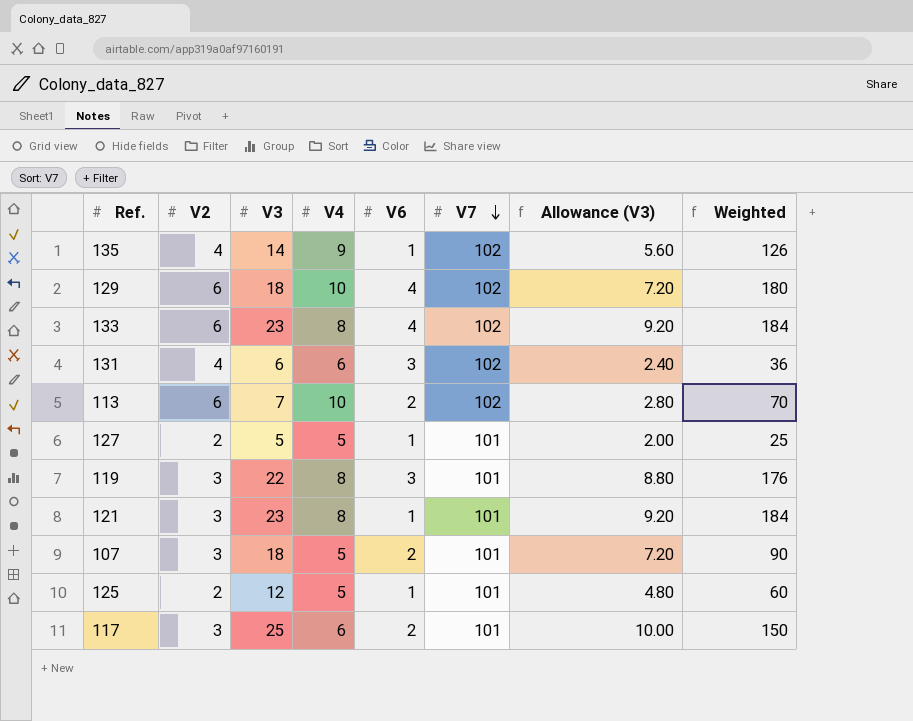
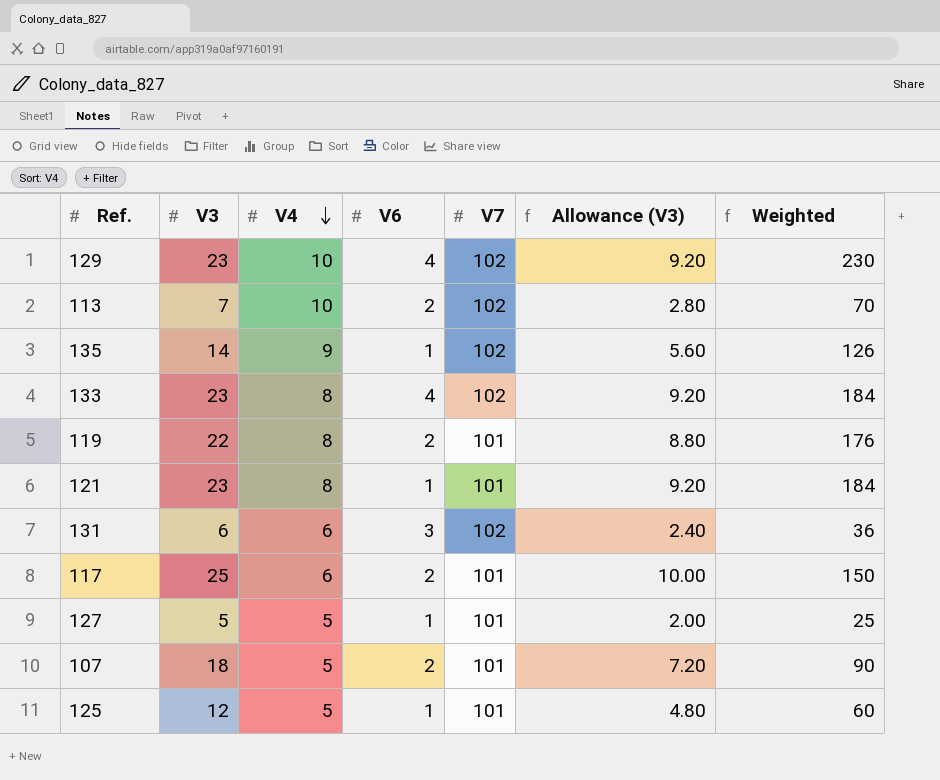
row order: V7 descending -> V4 descending
column V2 | position: 2 -> none
129 | V3: 18 -> 23
129 | Allowance (V3): 7.20 -> 9.20
129 | Weighted: 180 -> 230
119 | V6: 3 -> 2

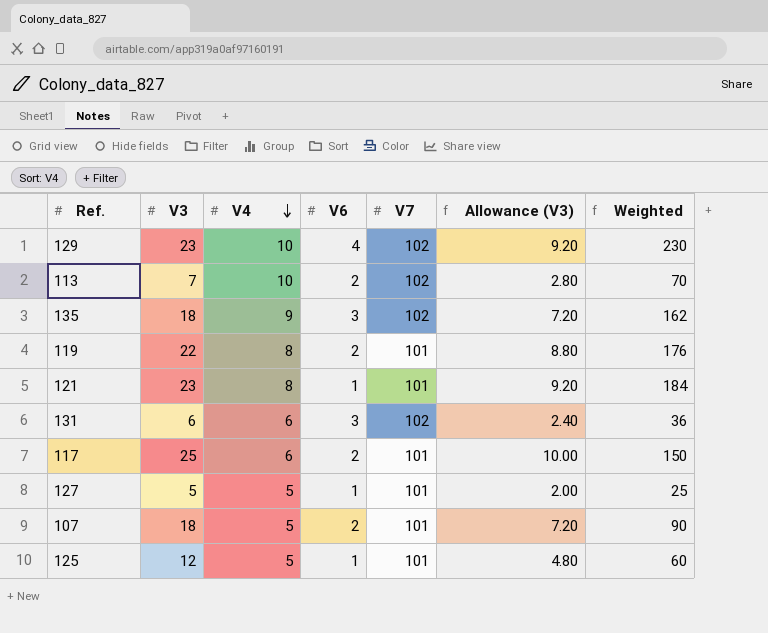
row 133: 23 | 8 | 4 | 102 | 9.20 | 184 -> none
135 | V3: 14 -> 18
135 | V6: 1 -> 3
135 | Allowance (V3): 5.60 -> 7.20
135 | Weighted: 126 -> 162

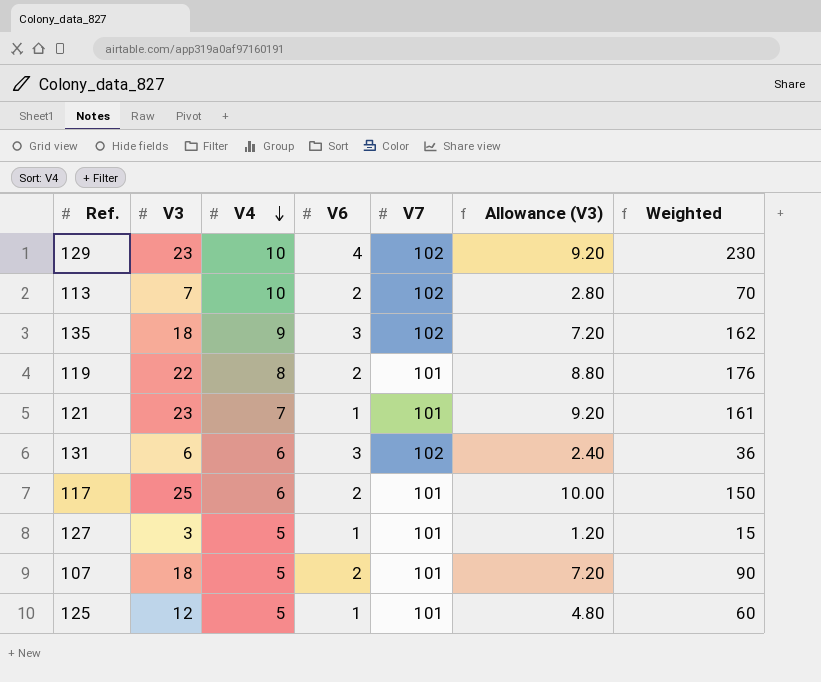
121 | V4: 8 -> 7
121 | Weighted: 184 -> 161
127 | V3: 5 -> 3
127 | Allowance (V3): 2.00 -> 1.20
127 | Weighted: 25 -> 15

